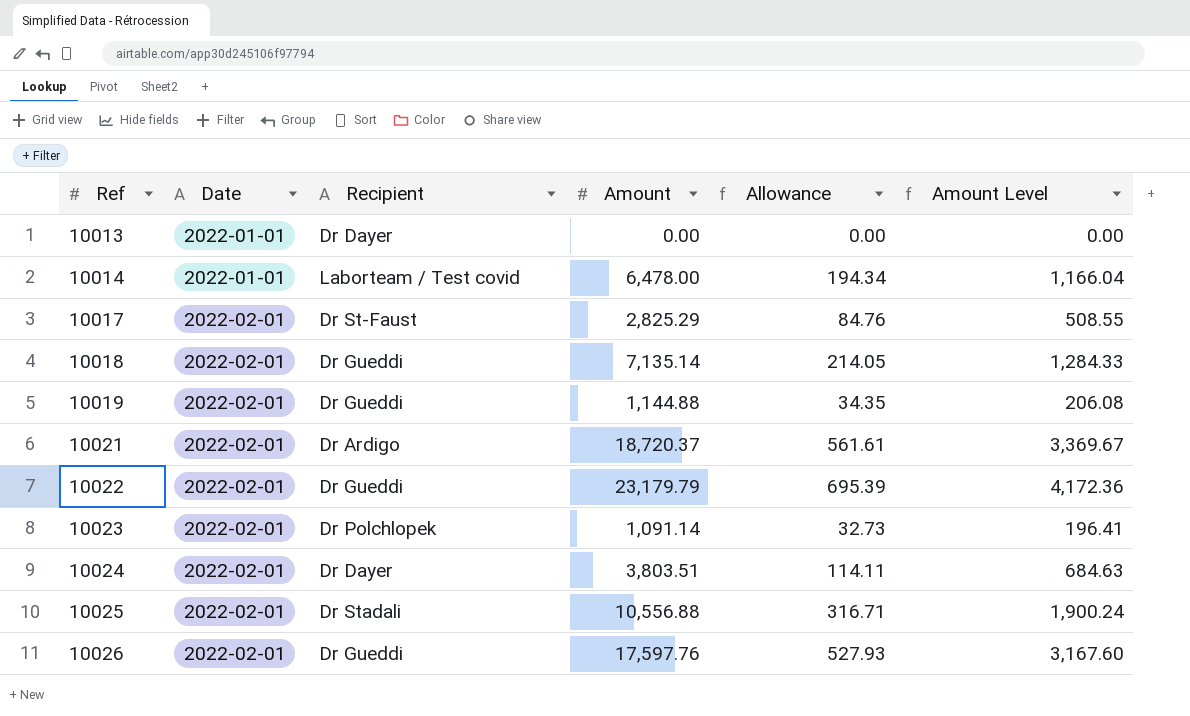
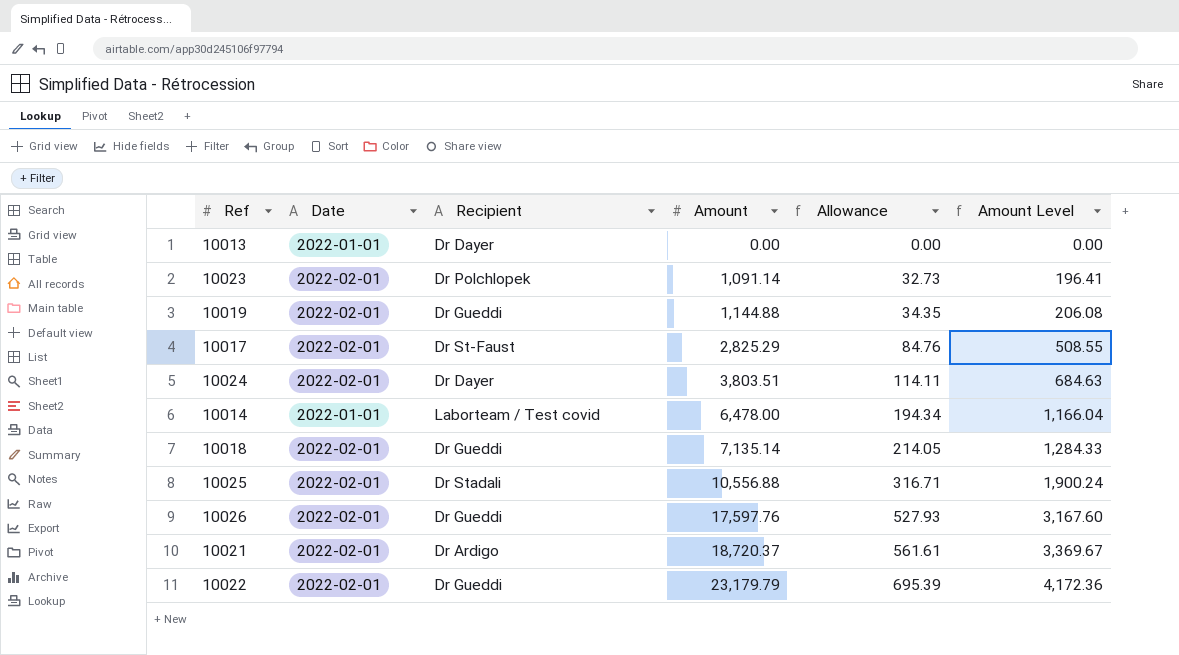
row order: Ref ascending -> Amount ascending

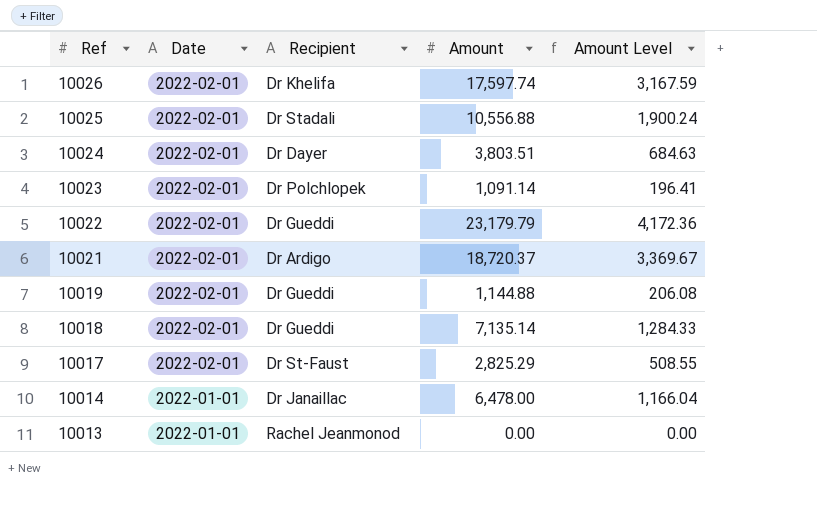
row order: Amount ascending -> Ref descending
column Allowance | formula: [Amount] * 0.03 -> none
10026 | Recipient: Dr Gueddi -> Dr Khelifa
10026 | Amount: 17,597.76 -> 17,597.74
10026 | Amount Level: 3,167.60 -> 3,167.59
10014 | Recipient: Laborteam / Test covid -> Dr Janaillac
10013 | Recipient: Dr Dayer -> Rachel Jeanmonod

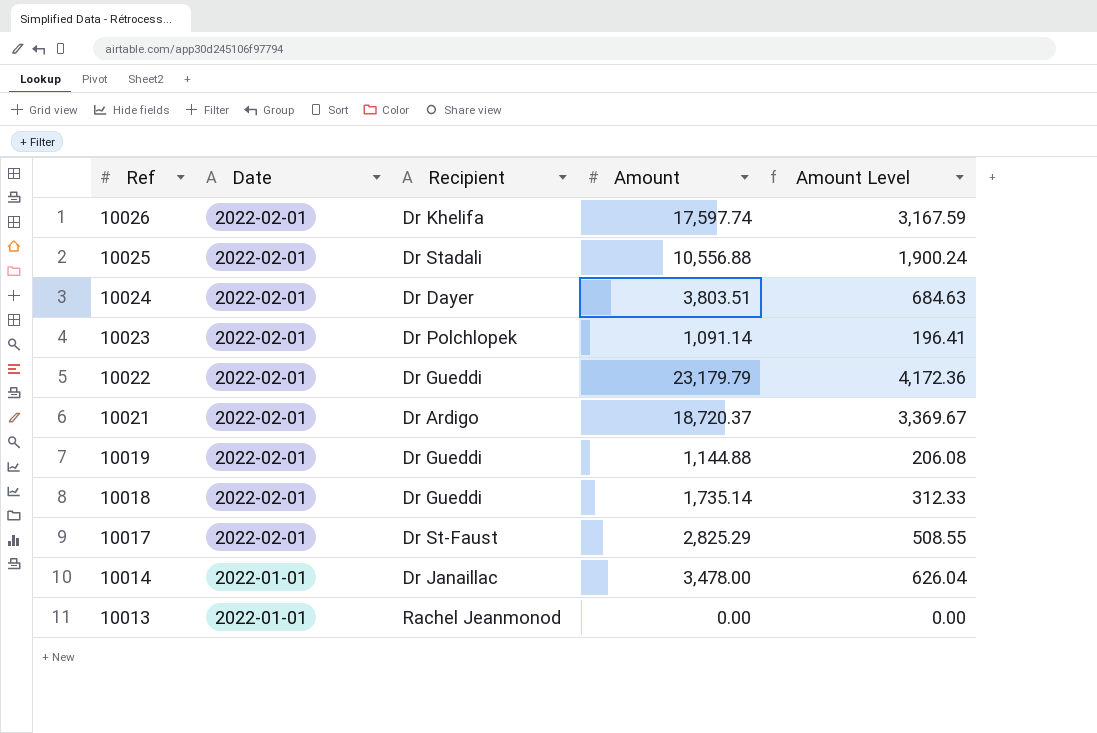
10018 | Amount: 7,135.14 -> 1,735.14
10018 | Amount Level: 1,284.33 -> 312.33
10014 | Amount: 6,478.00 -> 3,478.00
10014 | Amount Level: 1,166.04 -> 626.04

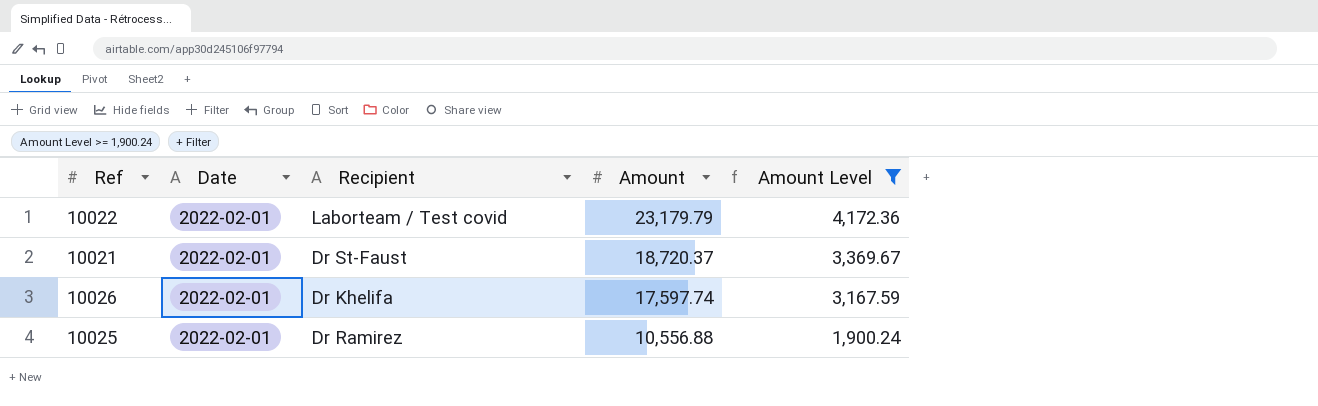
filter: none -> Amount Level >= 1,900.24
row order: Ref descending -> Amount descending
10022 | Recipient: Dr Gueddi -> Laborteam / Test covid
10021 | Recipient: Dr Ardigo -> Dr St-Faust
10025 | Recipient: Dr Stadali -> Dr Ramirez

